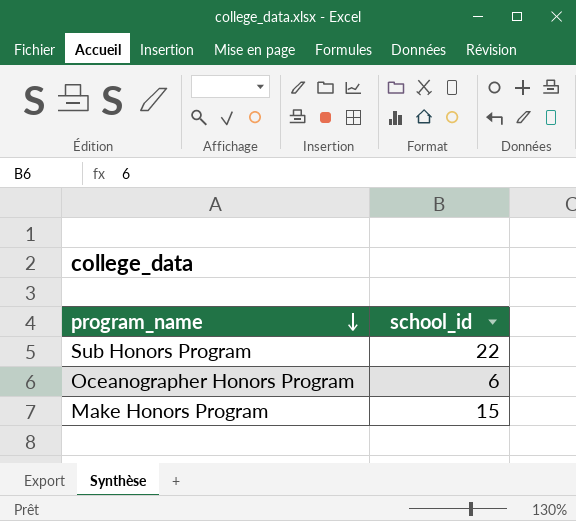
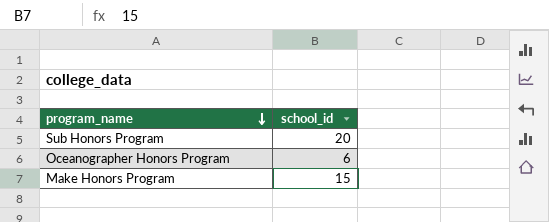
Sub Honors Program | school_id: 22 -> 20

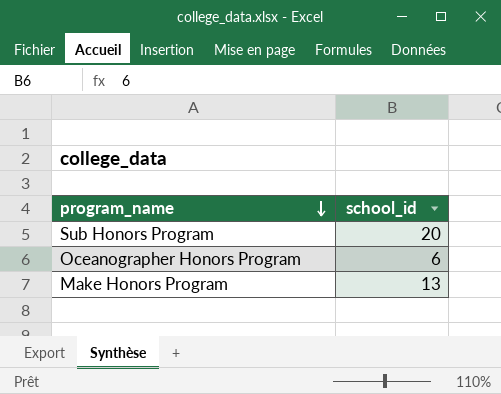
Make Honors Program | school_id: 15 -> 13

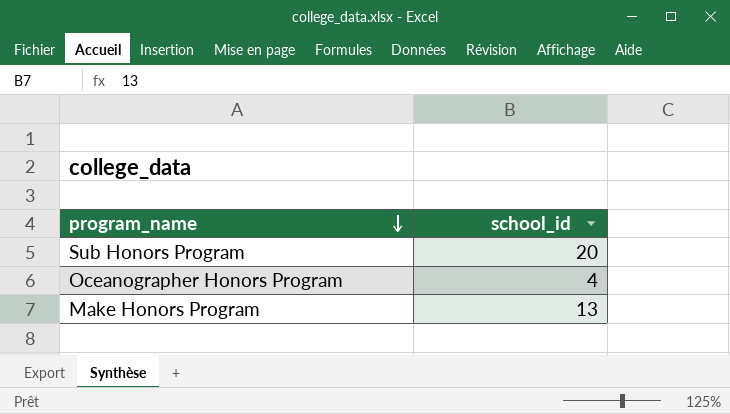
Oceanographer Honors Program | school_id: 6 -> 4

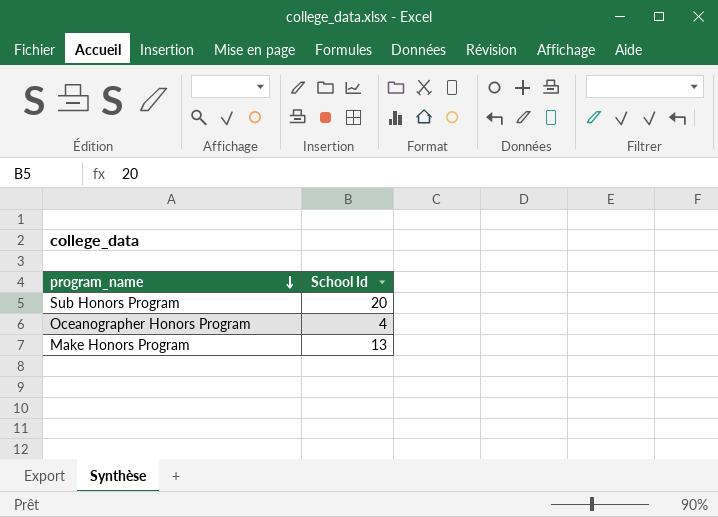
column name: school_id -> School Id

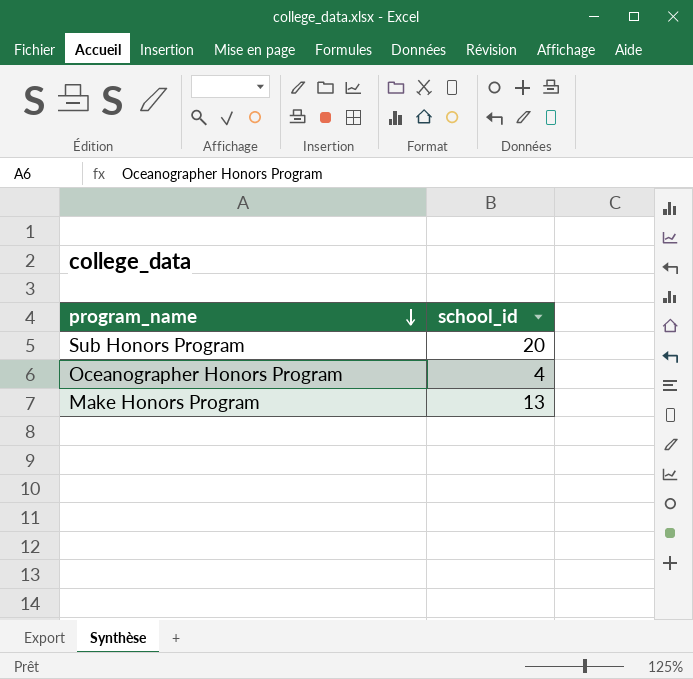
column name: School Id -> school_id

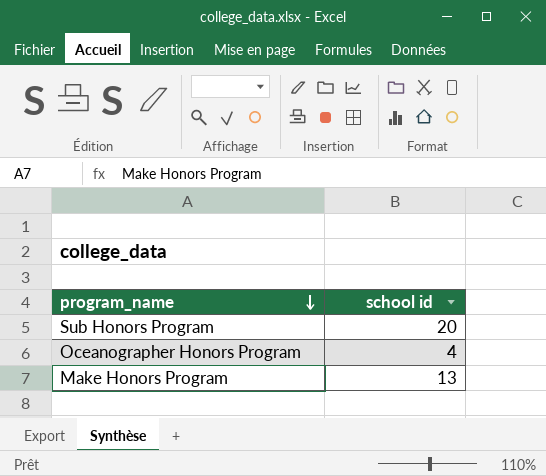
column name: school_id -> school id

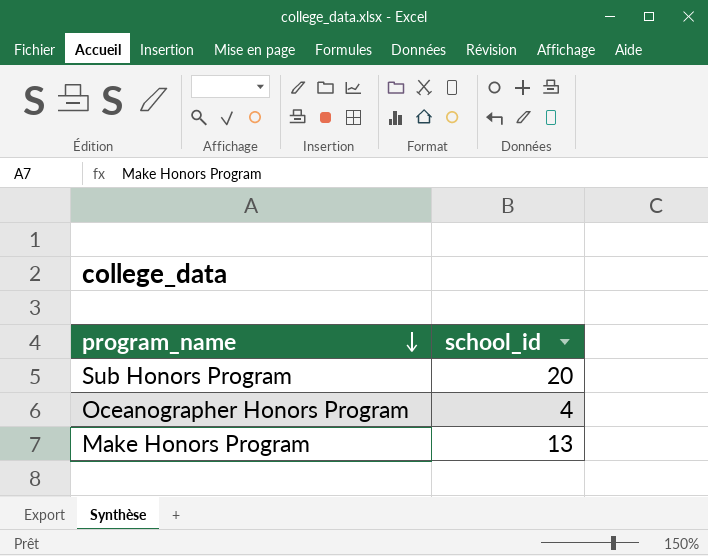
column name: school id -> school_id

